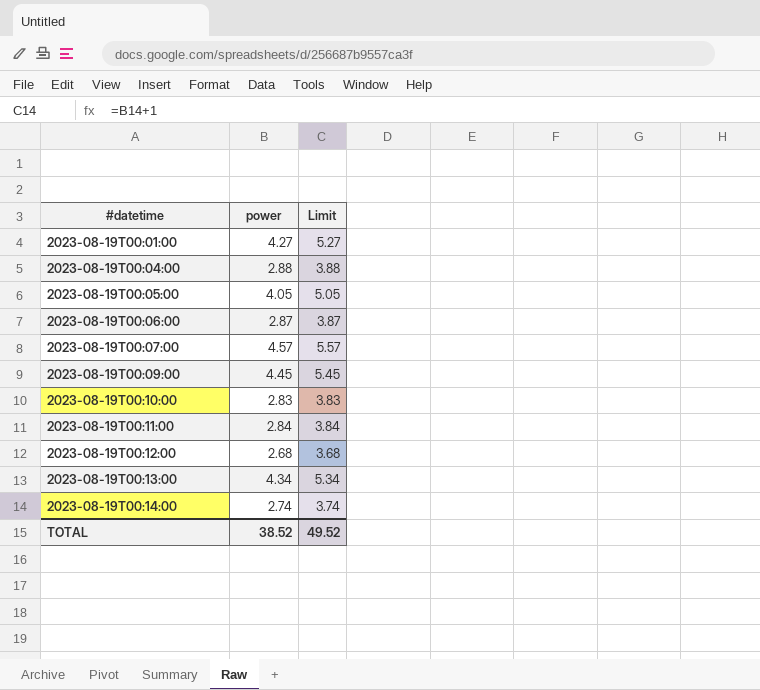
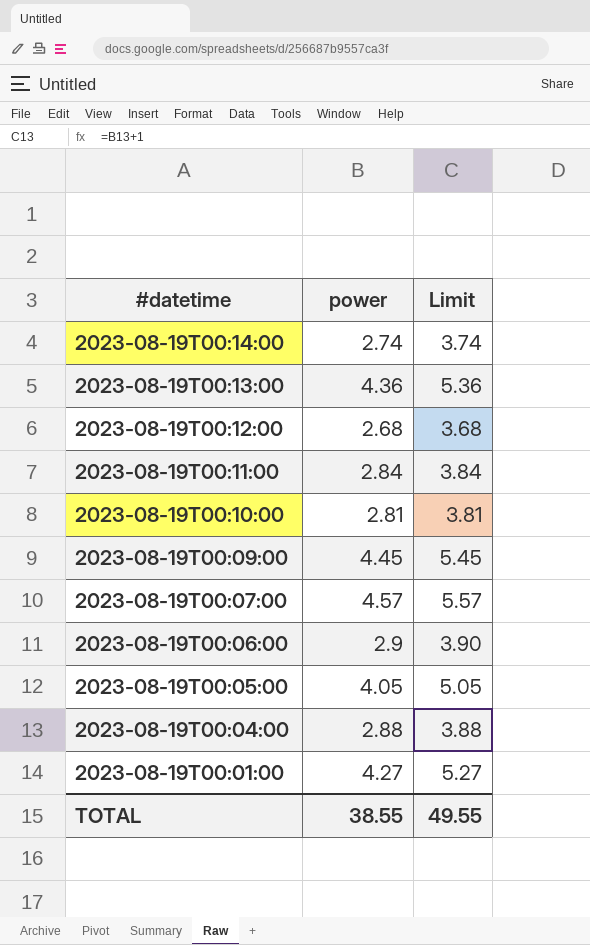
row order: #datetime ascending -> #datetime descending
2023-08-19T00:13:00 | power: 4.34 -> 4.36
2023-08-19T00:13:00 | Limit: 5.34 -> 5.36
2023-08-19T00:10:00 | power: 2.83 -> 2.81
2023-08-19T00:10:00 | Limit: 3.83 -> 3.81
2023-08-19T00:06:00 | power: 2.87 -> 2.9
2023-08-19T00:06:00 | Limit: 3.87 -> 3.90
TOTAL | power: 38.52 -> 38.55
TOTAL | Limit: 49.52 -> 49.55

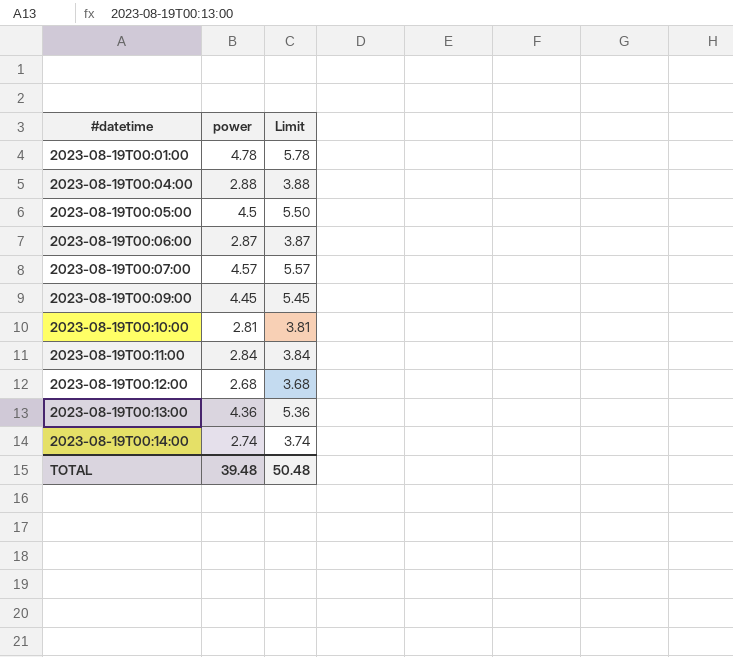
row order: #datetime descending -> #datetime ascending
2023-08-19T00:01:00 | power: 4.27 -> 4.78
2023-08-19T00:01:00 | Limit: 5.27 -> 5.78
2023-08-19T00:05:00 | power: 4.05 -> 4.5
2023-08-19T00:05:00 | Limit: 5.05 -> 5.50
2023-08-19T00:06:00 | power: 2.9 -> 2.87
2023-08-19T00:06:00 | Limit: 3.90 -> 3.87
TOTAL | power: 38.55 -> 39.48
TOTAL | Limit: 49.55 -> 50.48

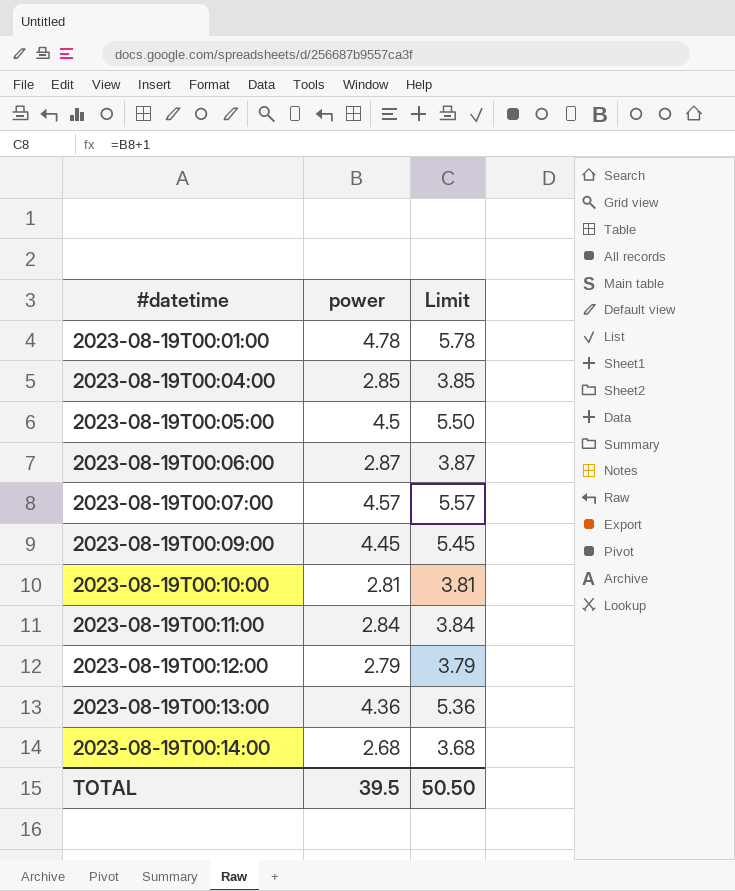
2023-08-19T00:04:00 | power: 2.88 -> 2.85
2023-08-19T00:04:00 | Limit: 3.88 -> 3.85
2023-08-19T00:12:00 | power: 2.68 -> 2.79
2023-08-19T00:12:00 | Limit: 3.68 -> 3.79
2023-08-19T00:14:00 | power: 2.74 -> 2.68
2023-08-19T00:14:00 | Limit: 3.74 -> 3.68
TOTAL | power: 39.48 -> 39.5
TOTAL | Limit: 50.48 -> 50.50

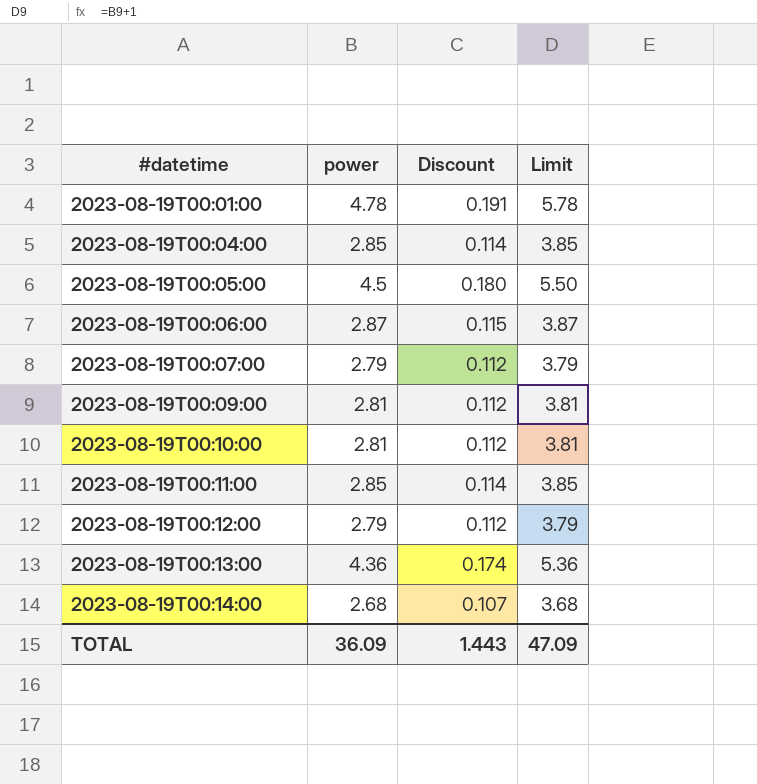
column Discount | formula: none -> [power] * 0.04
2023-08-19T00:07:00 | power: 4.57 -> 2.79
2023-08-19T00:07:00 | Limit: 5.57 -> 3.79
2023-08-19T00:09:00 | power: 4.45 -> 2.81
2023-08-19T00:09:00 | Limit: 5.45 -> 3.81
2023-08-19T00:11:00 | power: 2.84 -> 2.85
2023-08-19T00:11:00 | Limit: 3.84 -> 3.85
TOTAL | power: 39.5 -> 36.09
TOTAL | Limit: 50.50 -> 47.09

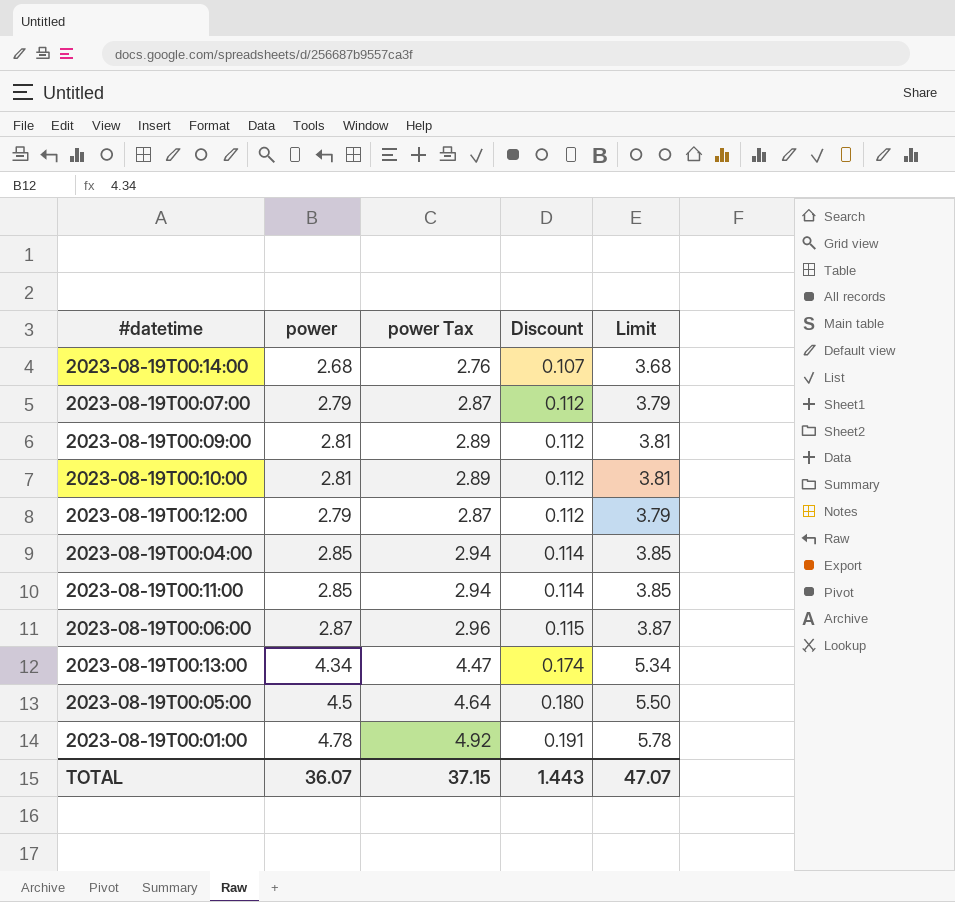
row order: #datetime ascending -> Discount ascending
column power Tax | formula: none -> [power] * 1.03
2023-08-19T00:13:00 | power: 4.36 -> 4.34
2023-08-19T00:13:00 | Limit: 5.36 -> 5.34
TOTAL | power: 36.09 -> 36.07
TOTAL | Limit: 47.09 -> 47.07

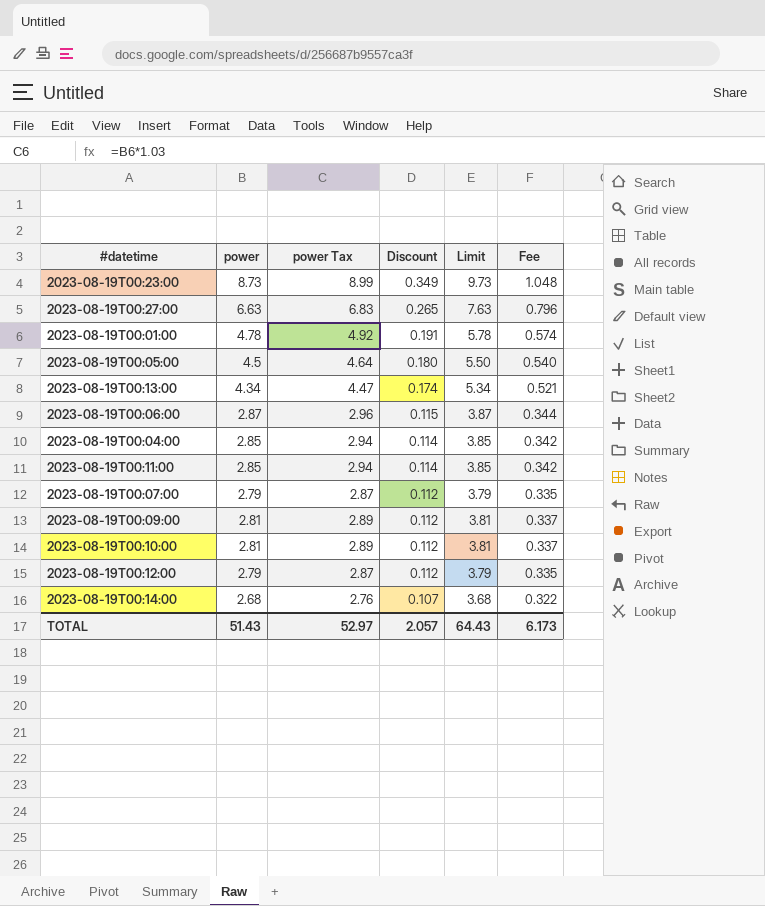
row order: Discount ascending -> Discount descending
column Fee | formula: none -> [power] * 0.12
row 2023-08-19T00:23:00: none -> 8.73 | 8.99 | 0.349 | 9.73 | 1.048
row 2023-08-19T00:27:00: none -> 6.63 | 6.83 | 0.265 | 7.63 | 0.796
TOTAL | power: 36.07 -> 51.43
TOTAL | power Tax: 37.15 -> 52.97
TOTAL | Discount: 1.443 -> 2.057
TOTAL | Limit: 47.07 -> 64.43

